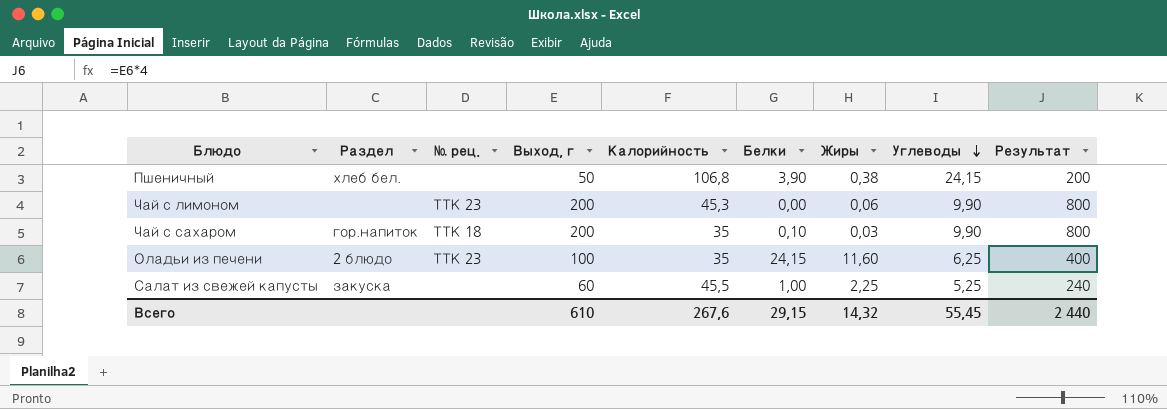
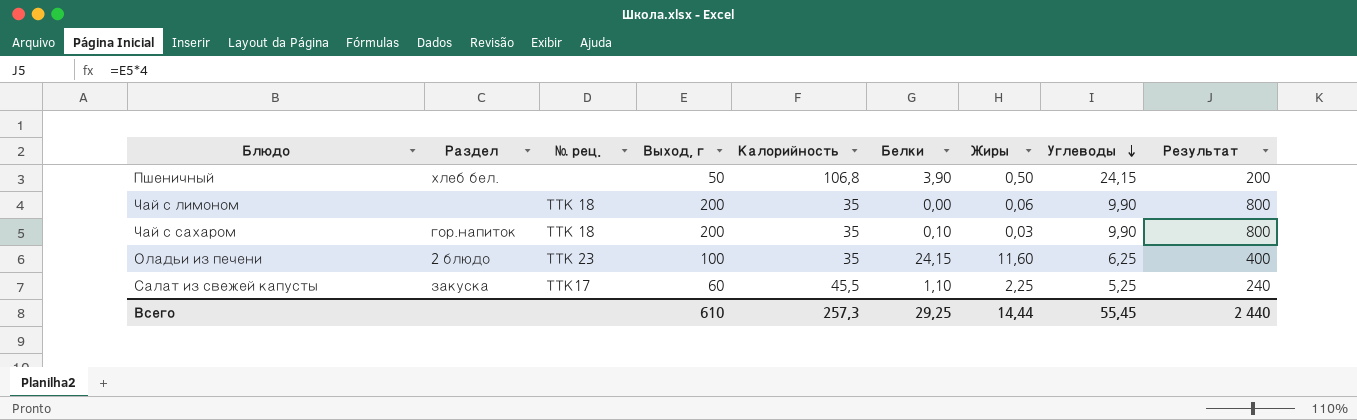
Пшеничный | Жиры: 0,38 -> 0,50
Чай с лимоном | № рец.: ТТК 23 -> ТТК 18
Чай с лимоном | Калорийность: 45,3 -> 35
Салат из свежей капусты | № рец.: none -> ТТК17
Салат из свежей капусты | Белки: 1,00 -> 1,10
Всего | Калорийность: 267,6 -> 257,3
Всего | Белки: 29,15 -> 29,25
Всего | Жиры: 14,32 -> 14,44

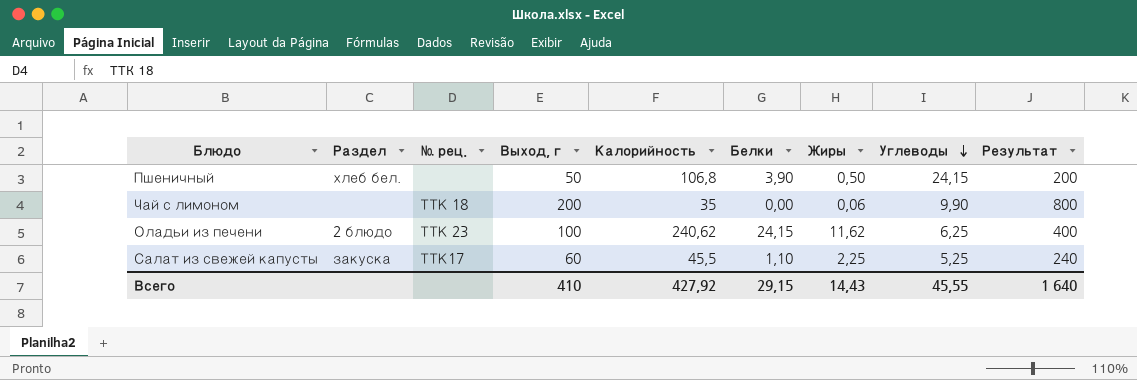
row Чай с сахаром: гор.напиток | ТТК 18 | 200 | 35 | 0,10 | 0,03 | 9,90 | 800 -> none
Оладьи из печени | Калорийность: 35 -> 240,62
Оладьи из печени | Жиры: 11,60 -> 11,62
Всего | Выход, г: 610 -> 410
Всего | Калорийность: 257,3 -> 427,92
Всего | Белки: 29,25 -> 29,15
Всего | Жиры: 14,44 -> 14,43
Всего | Углеводы: 55,45 -> 45,55
Всего | Результат: 2 440 -> 1 640

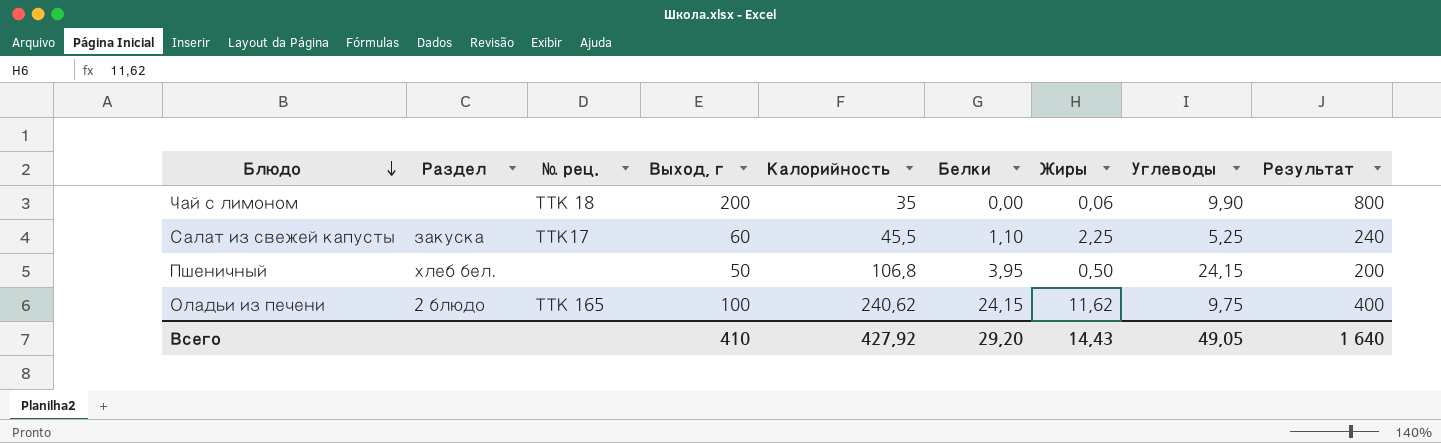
row order: Углеводы descending -> Блюдо descending
Пшеничный | Белки: 3,90 -> 3,95
Оладьи из печени | № рец.: ТТК 23 -> ТТК 165
Оладьи из печени | Углеводы: 6,25 -> 9,75
Всего | Белки: 29,15 -> 29,20
Всего | Углеводы: 45,55 -> 49,05

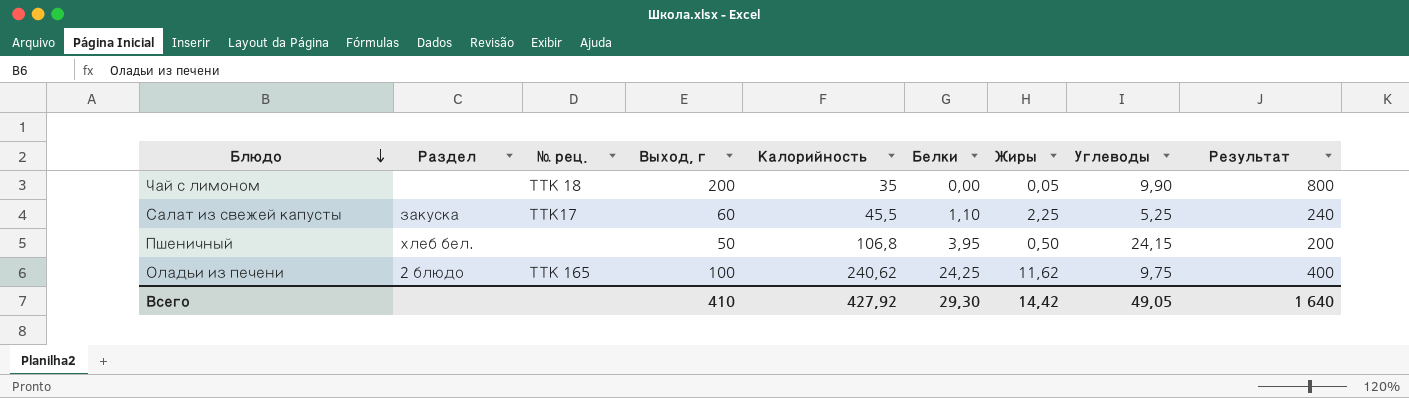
Чай с лимоном | Жиры: 0,06 -> 0,05
Оладьи из печени | Белки: 24,15 -> 24,25
Всего | Белки: 29,20 -> 29,30
Всего | Жиры: 14,43 -> 14,42

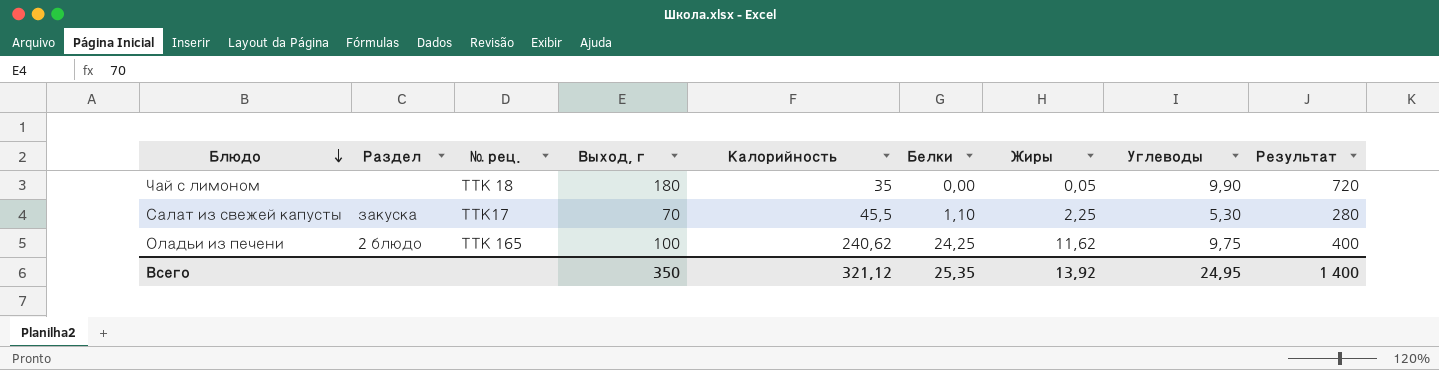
row Пшеничный: хлеб бел. | none | 50 | 106,8 | 3,95 | 0,50 | 24,15 | 200 -> none
Чай с лимоном | Выход, г: 200 -> 180
Чай с лимоном | Результат: 800 -> 720
Салат из свежей капусты | Выход, г: 60 -> 70
Салат из свежей капусты | Углеводы: 5,25 -> 5,30
Салат из свежей капусты | Результат: 240 -> 280
Всего | Выход, г: 410 -> 350
Всего | Калорийность: 427,92 -> 321,12
Всего | Белки: 29,30 -> 25,35
Всего | Жиры: 14,42 -> 13,92
Всего | Углеводы: 49,05 -> 24,95
Всего | Результат: 1 640 -> 1 400

